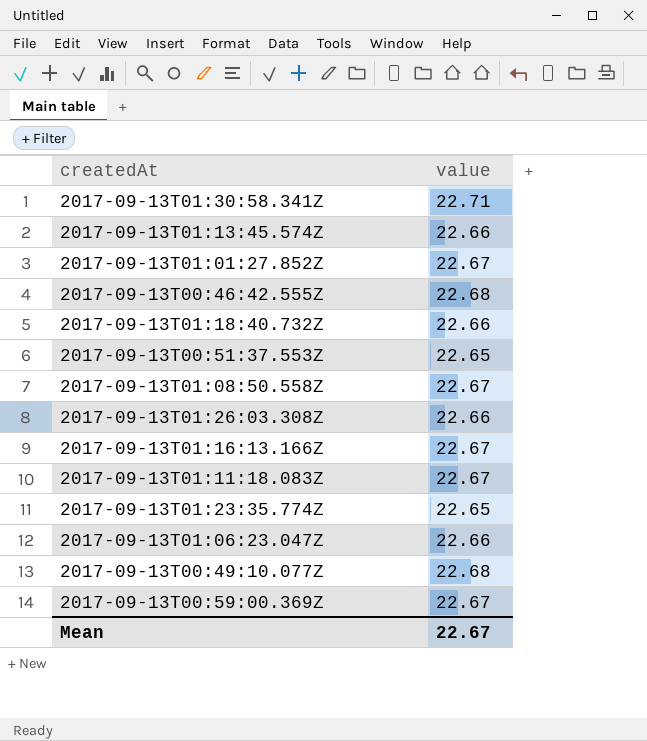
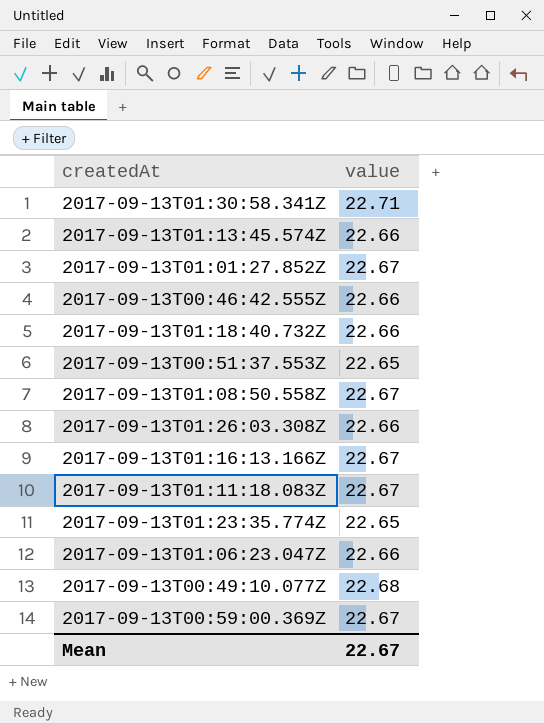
2017-09-13T00:46:42.555Z | value: 22.68 -> 22.66

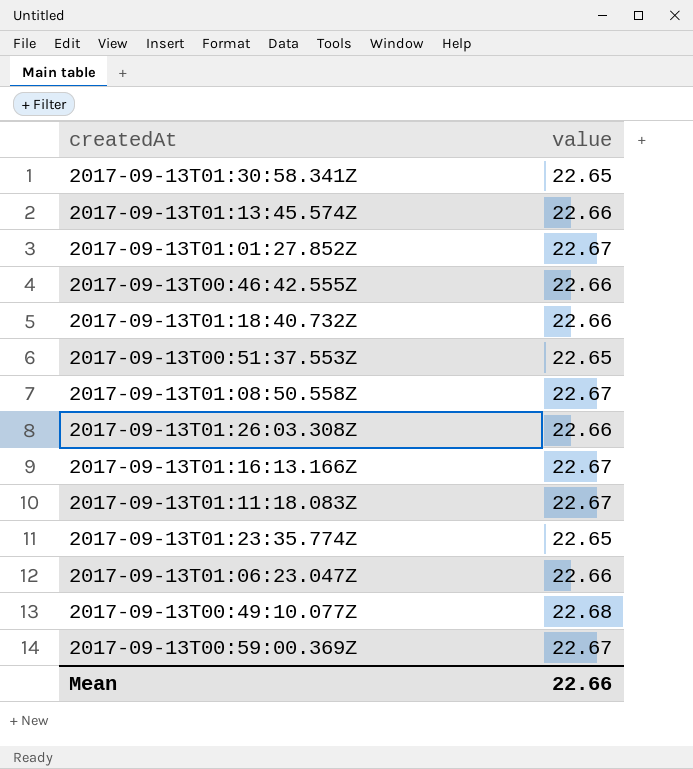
2017-09-13T01:30:58.341Z | value: 22.71 -> 22.65
Mean | value: 22.67 -> 22.66

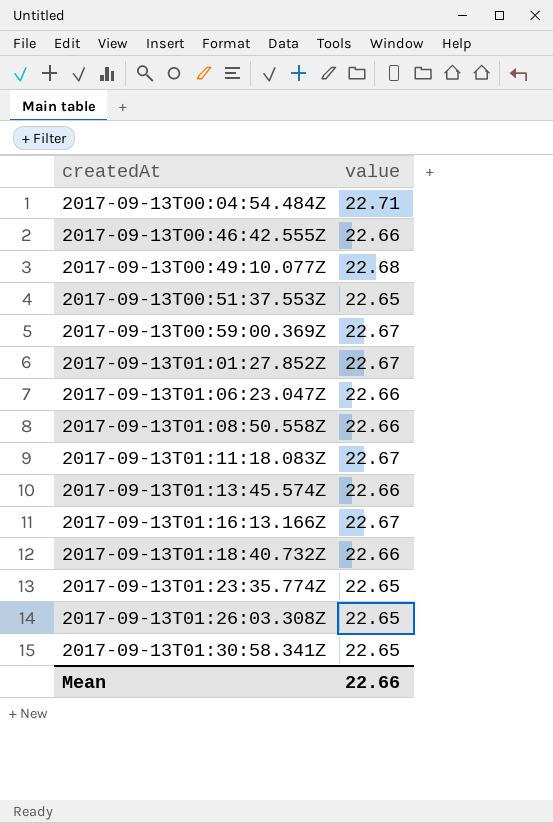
row order: none -> createdAt ascending
row 2017-09-13T00:04:54.484Z: none -> 22.71
2017-09-13T01:08:50.558Z | value: 22.67 -> 22.66
2017-09-13T01:26:03.308Z | value: 22.66 -> 22.65

